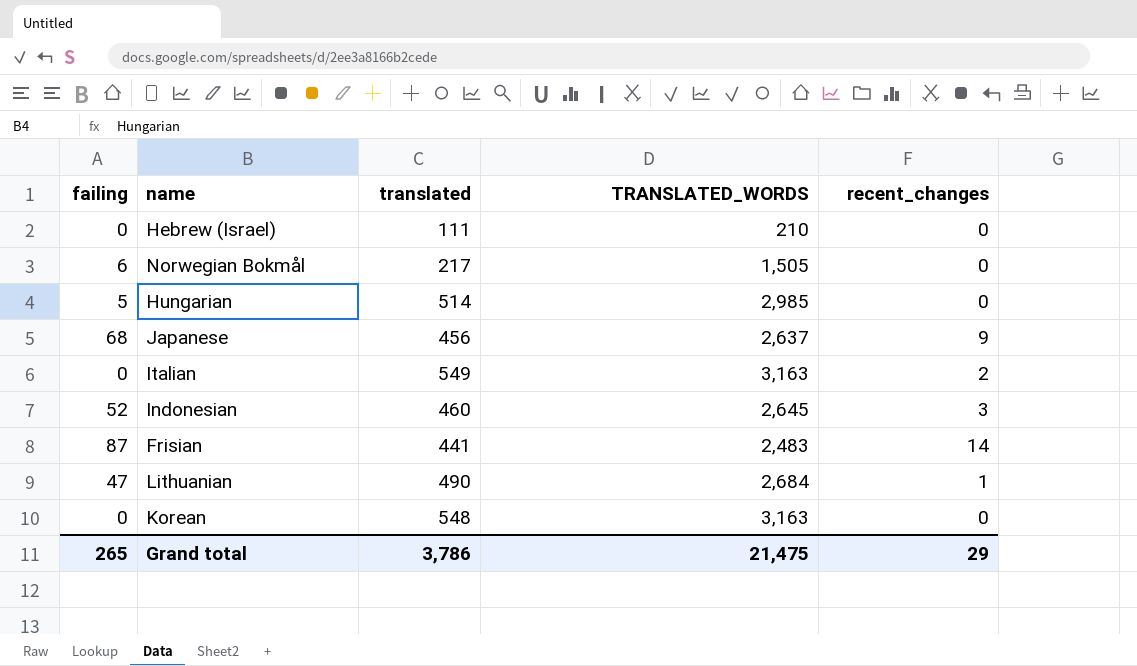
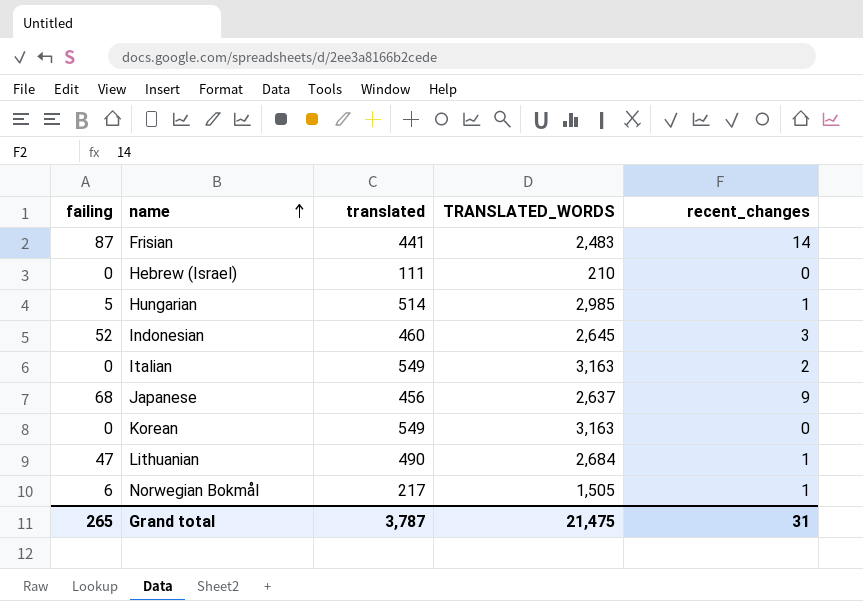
row order: none -> name ascending
Hungarian | recent_changes: 0 -> 1
Korean | translated: 548 -> 549
Norwegian Bokmål | recent_changes: 0 -> 1
Grand total | translated: 3,786 -> 3,787
Grand total | recent_changes: 29 -> 31

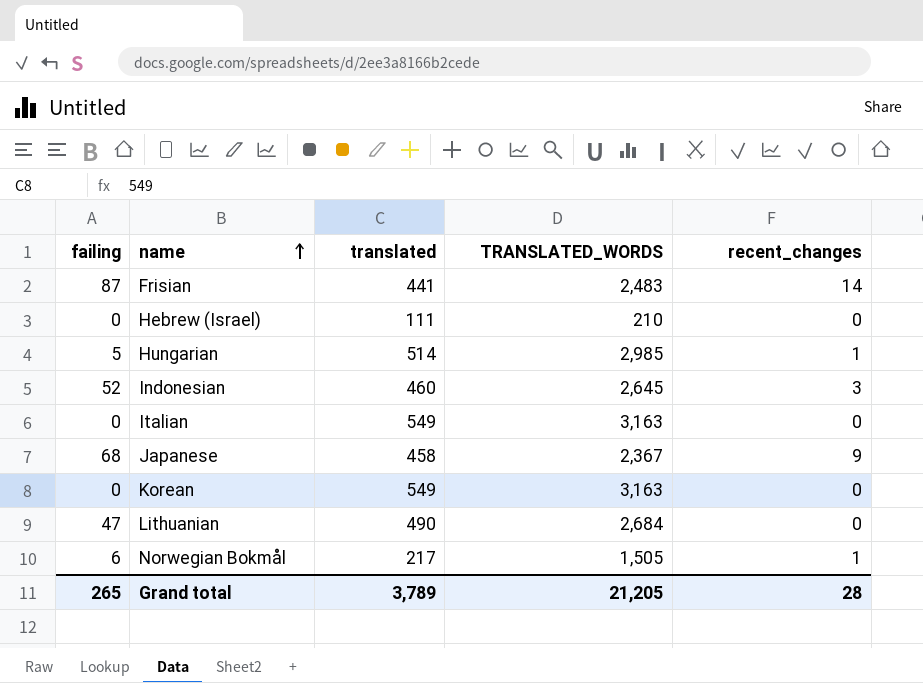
Italian | recent_changes: 2 -> 0
Japanese | translated: 456 -> 458
Japanese | TRANSLATED_WORDS: 2,637 -> 2,367
Lithuanian | recent_changes: 1 -> 0
Grand total | translated: 3,787 -> 3,789
Grand total | TRANSLATED_WORDS: 21,475 -> 21,205
Grand total | recent_changes: 31 -> 28

